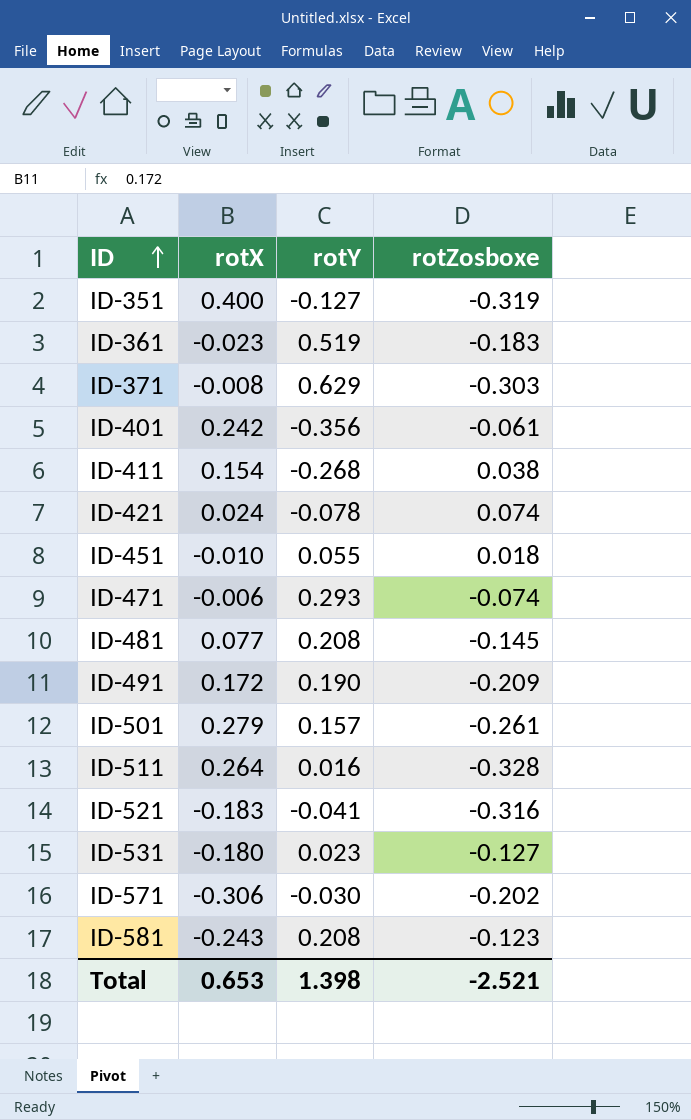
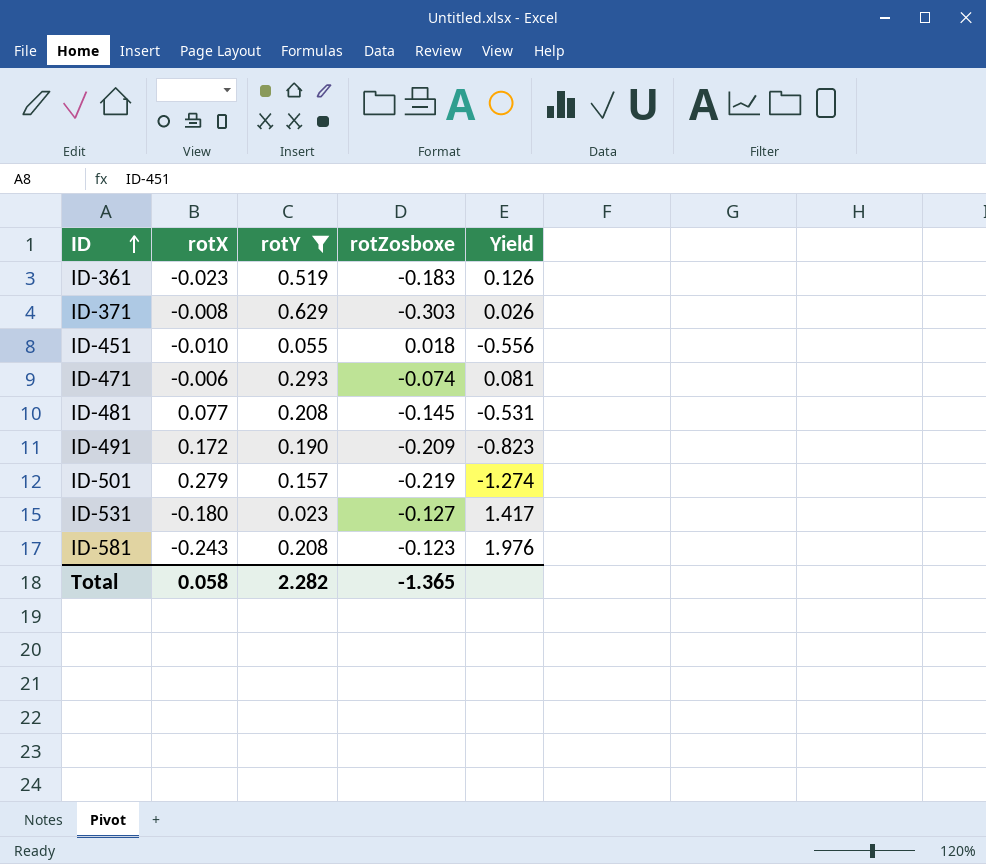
filter: none -> rotY >= 0.023
column Yield | formula: none -> [rotX] / [rotZosboxe]
ID-501 | rotZosboxe: -0.261 -> -0.219
Total | rotX: 0.653 -> 0.058
Total | rotY: 1.398 -> 2.282
Total | rotZosboxe: -2.521 -> -1.365

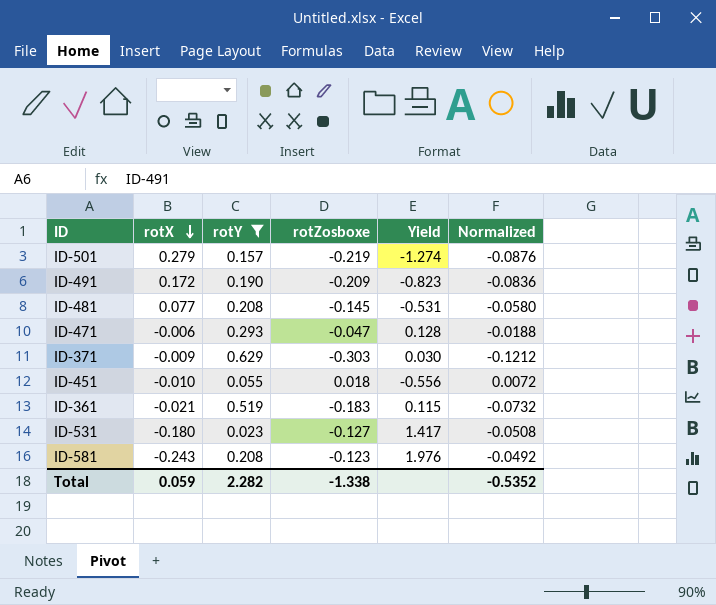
row order: ID ascending -> rotX descending
column Normalized | formula: none -> [rotZosboxe] * 0.4
ID-471 | rotZosboxe: -0.074 -> -0.047
ID-471 | Yield: 0.081 -> 0.128
ID-371 | rotX: -0.008 -> -0.009
ID-371 | Yield: 0.026 -> 0.030
ID-361 | rotX: -0.023 -> -0.021
ID-361 | Yield: 0.126 -> 0.115
Total | rotX: 0.058 -> 0.059
Total | rotZosboxe: -1.365 -> -1.338

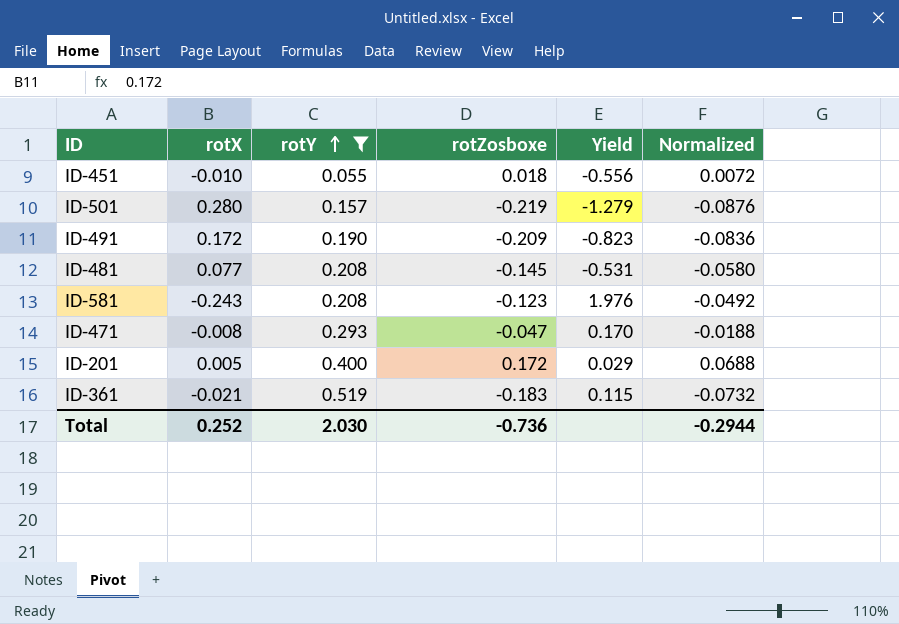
row order: rotX descending -> rotY ascending
row ID-371: -0.009 | 0.629 | -0.303 | 0.030 | -0.1212 -> none
row ID-531: -0.180 | 0.023 | -0.127 | 1.417 | -0.0508 -> none
ID-501 | rotX: 0.279 -> 0.280
ID-501 | Yield: -1.274 -> -1.279
ID-471 | rotX: -0.006 -> -0.008
ID-471 | Yield: 0.128 -> 0.170
row ID-201: none -> 0.005 | 0.400 | 0.172 | 0.029 | 0.0688
Total | rotX: 0.059 -> 0.252
Total | rotY: 2.282 -> 2.030
Total | rotZosboxe: -1.338 -> -0.736
Total | Normalized: -0.5352 -> -0.2944

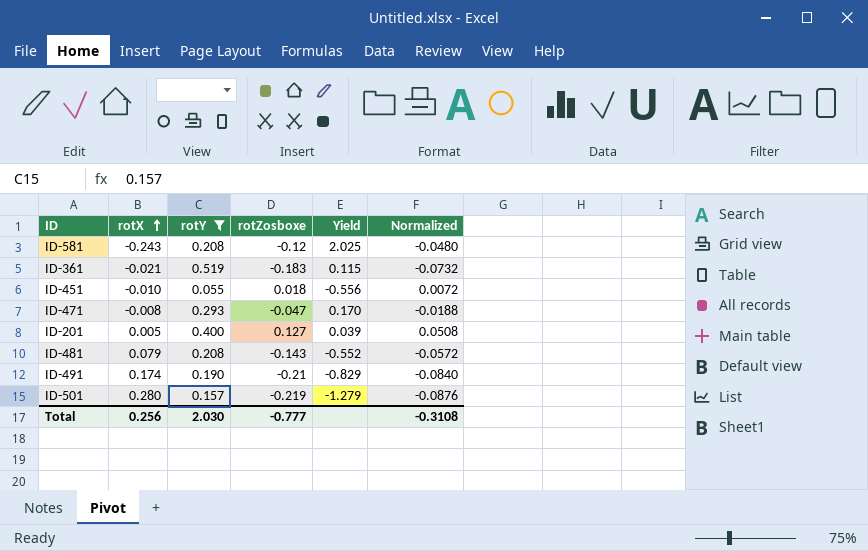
row order: rotY ascending -> rotX ascending
ID-581 | rotZosboxe: -0.123 -> -0.12
ID-581 | Yield: 1.976 -> 2.025
ID-581 | Normalized: -0.0492 -> -0.0480
ID-201 | rotZosboxe: 0.172 -> 0.127
ID-201 | Yield: 0.029 -> 0.039
ID-201 | Normalized: 0.0688 -> 0.0508
ID-481 | rotX: 0.077 -> 0.079
ID-481 | rotZosboxe: -0.145 -> -0.143
ID-481 | Yield: -0.531 -> -0.552
ID-481 | Normalized: -0.0580 -> -0.0572
ID-491 | rotX: 0.172 -> 0.174
ID-491 | rotZosboxe: -0.209 -> -0.21
ID-491 | Yield: -0.823 -> -0.829
ID-491 | Normalized: -0.0836 -> -0.0840
Total | rotX: 0.252 -> 0.256
Total | rotZosboxe: -0.736 -> -0.777
Total | Normalized: -0.2944 -> -0.3108

